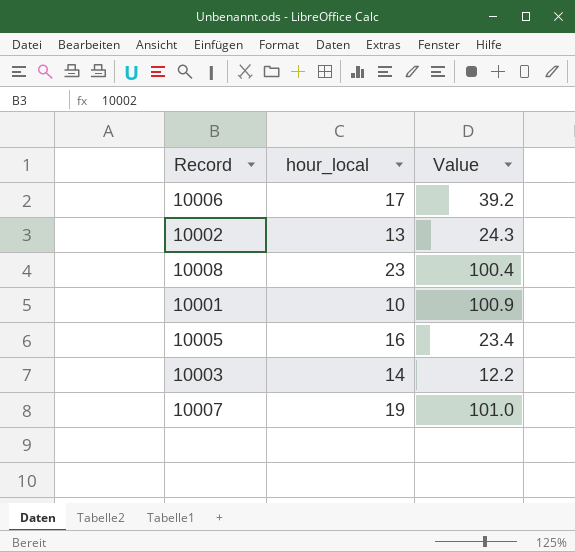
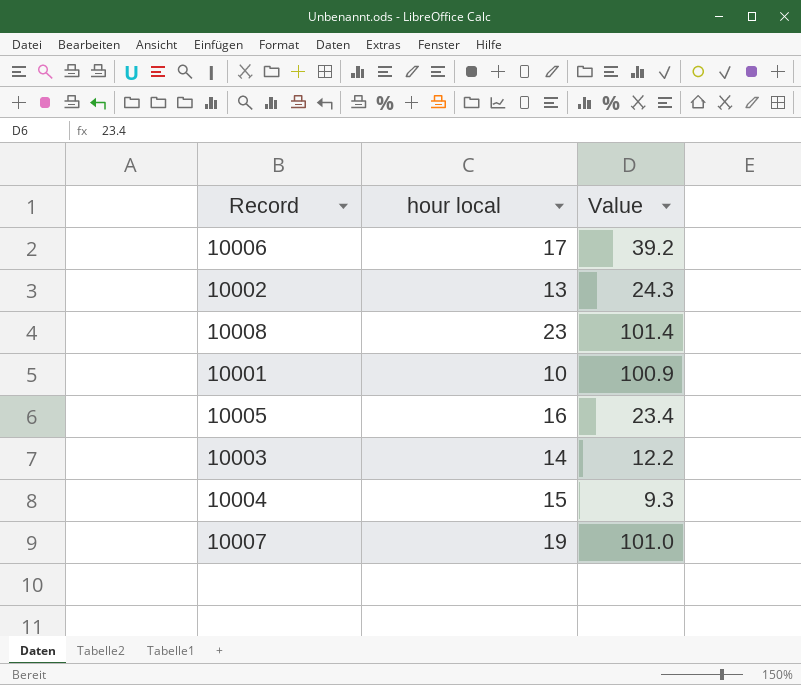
column name: hour_local -> hour local
10008 | Value: 100.4 -> 101.4
row 10004: none -> 15 | 9.3

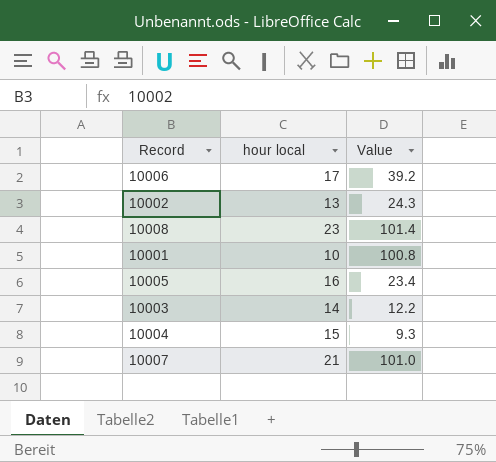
10001 | Value: 100.9 -> 100.8
10007 | hour local: 19 -> 21

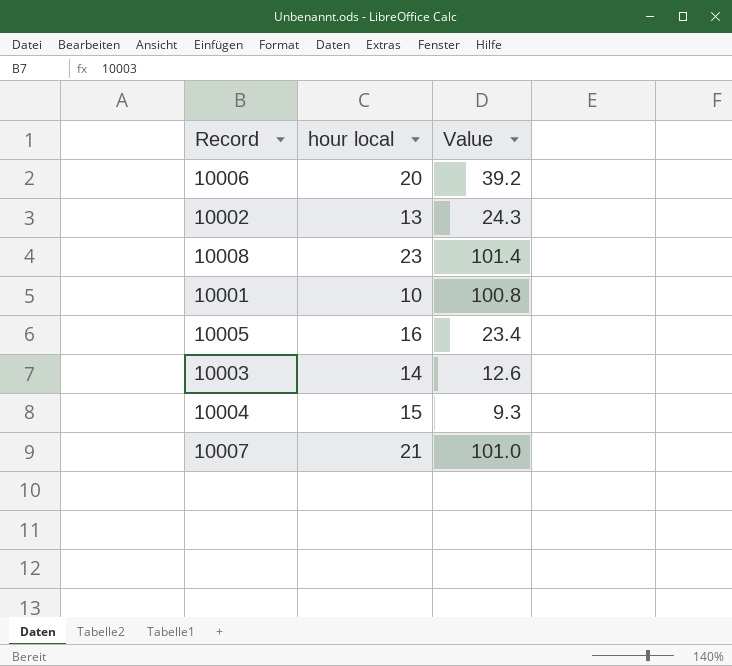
10006 | hour local: 17 -> 20
10003 | Value: 12.2 -> 12.6

